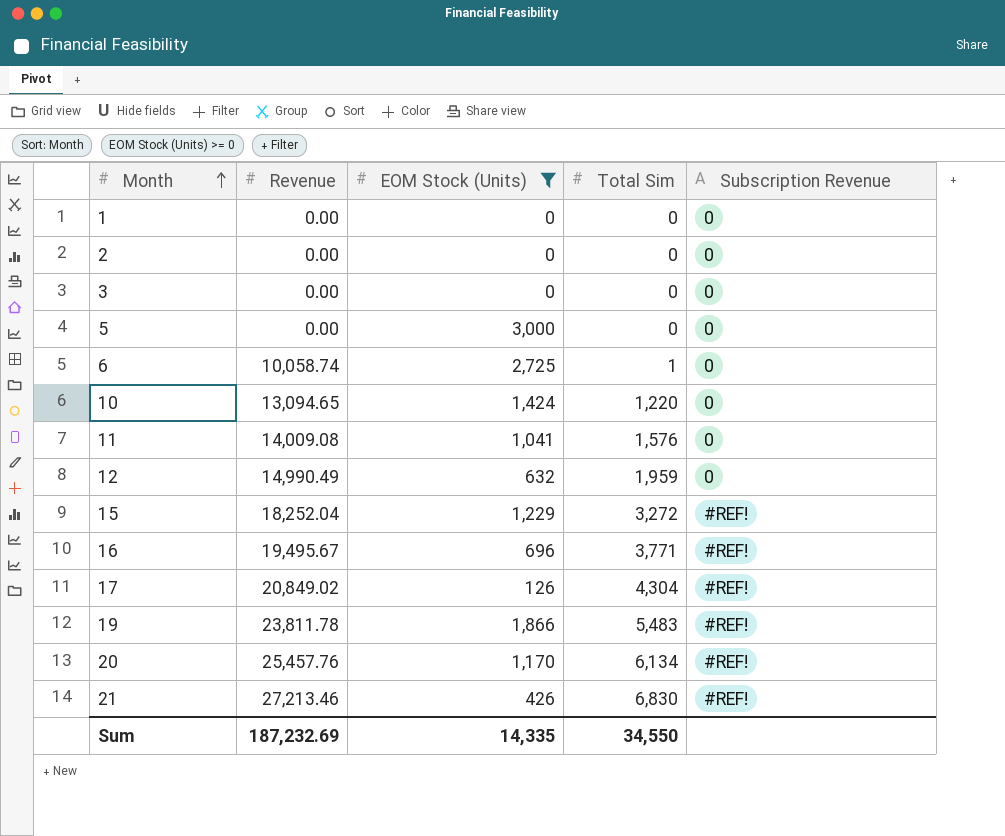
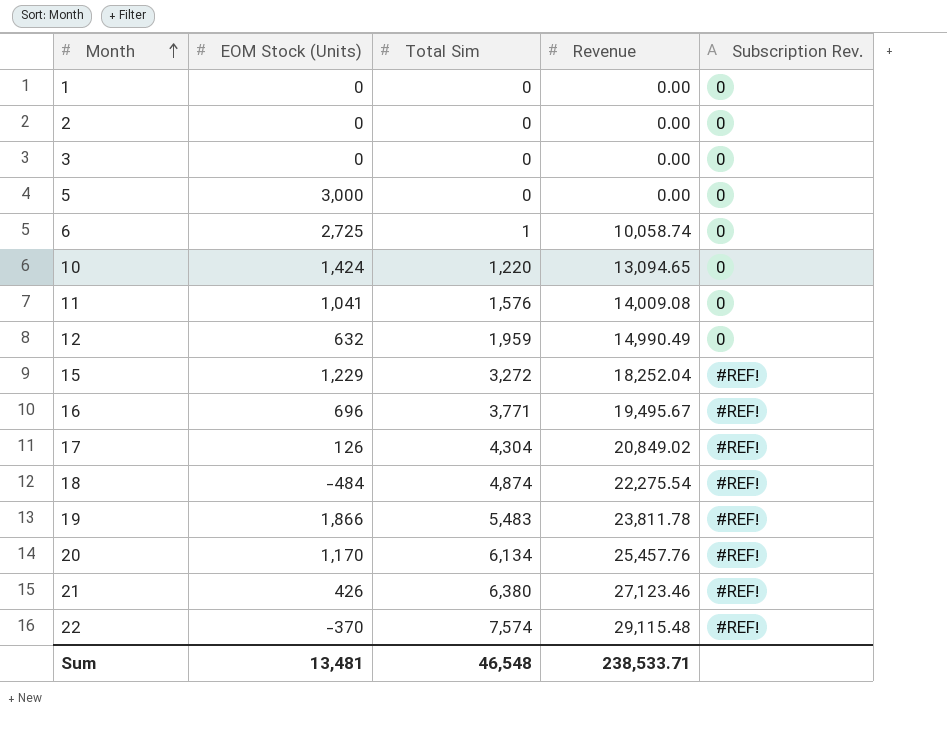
filter: EOM Stock (Units) >= 0 -> none
column Revenue | position: 2 -> 4
column name: Subscription Revenue -> Subscription Rev.
21 | Total Sim: 6,830 -> 6,380
21 | Revenue: 27,213.46 -> 27,123.46
Sum | EOM Stock (Units): 14,335 -> 13,481
Sum | Total Sim: 34,550 -> 46,548
Sum | Revenue: 187,232.69 -> 238,533.71

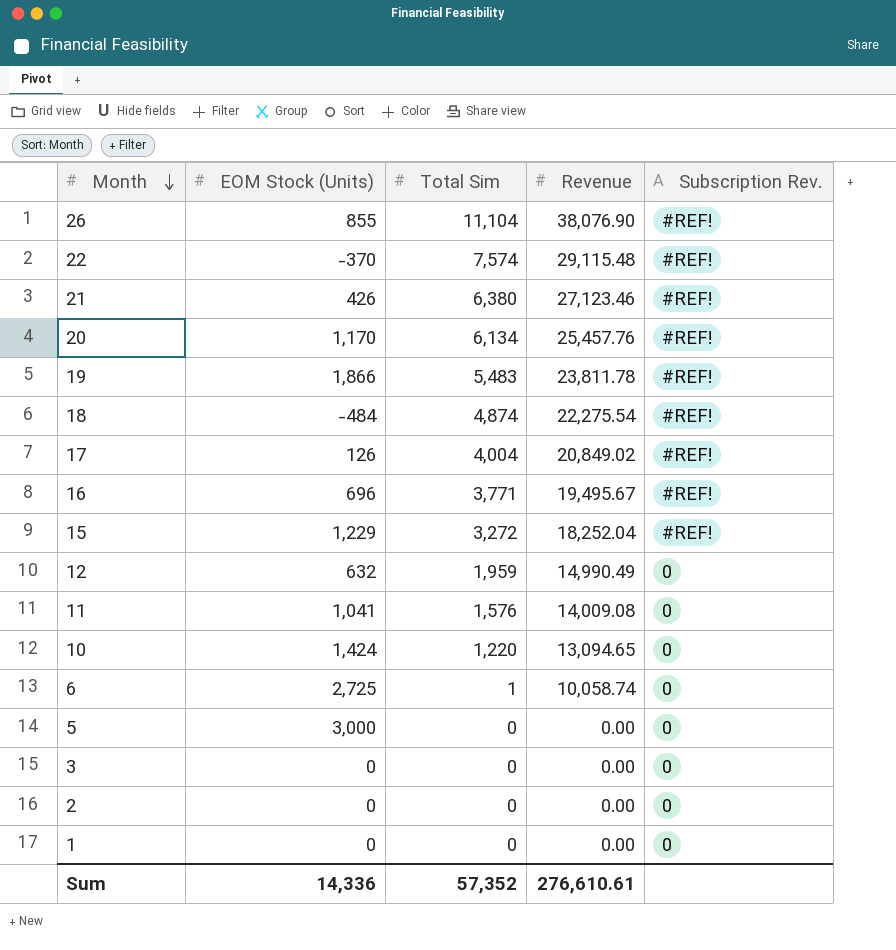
row order: Month ascending -> Month descending
row 26: none -> 855 | 11,104 | 38,076.90 | #REF!
17 | Total Sim: 4,304 -> 4,004
Sum | EOM Stock (Units): 13,481 -> 14,336
Sum | Total Sim: 46,548 -> 57,352
Sum | Revenue: 238,533.71 -> 276,610.61

